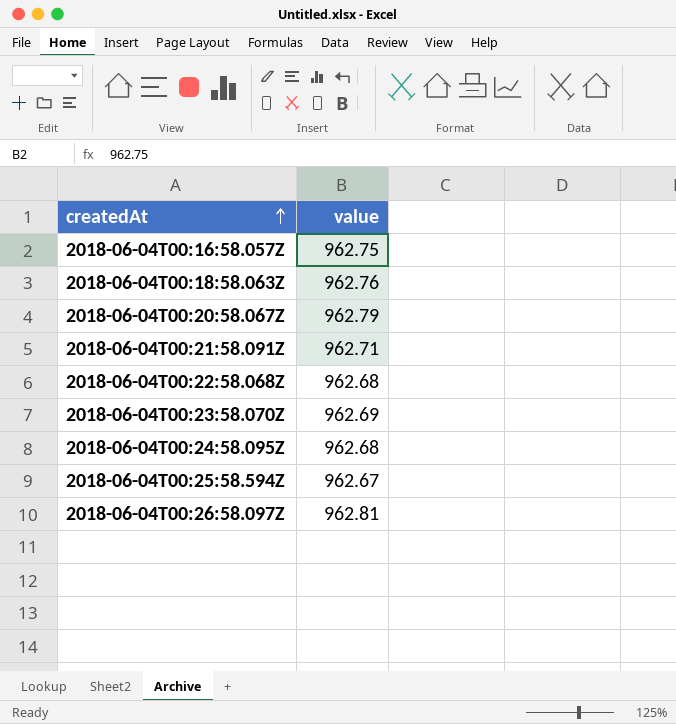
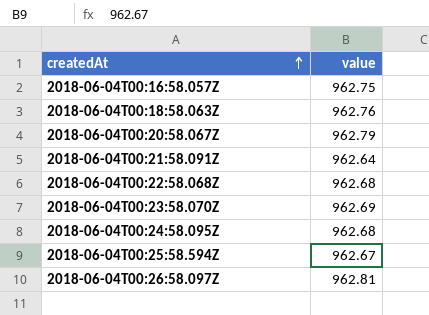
2018-06-04T00:21:58.091Z | value: 962.71 -> 962.64

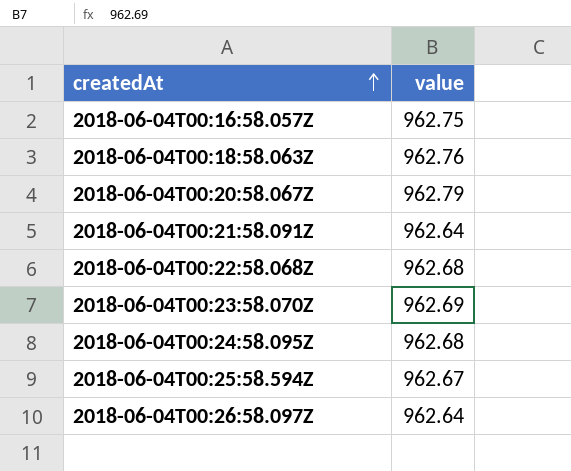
2018-06-04T00:26:58.097Z | value: 962.81 -> 962.64

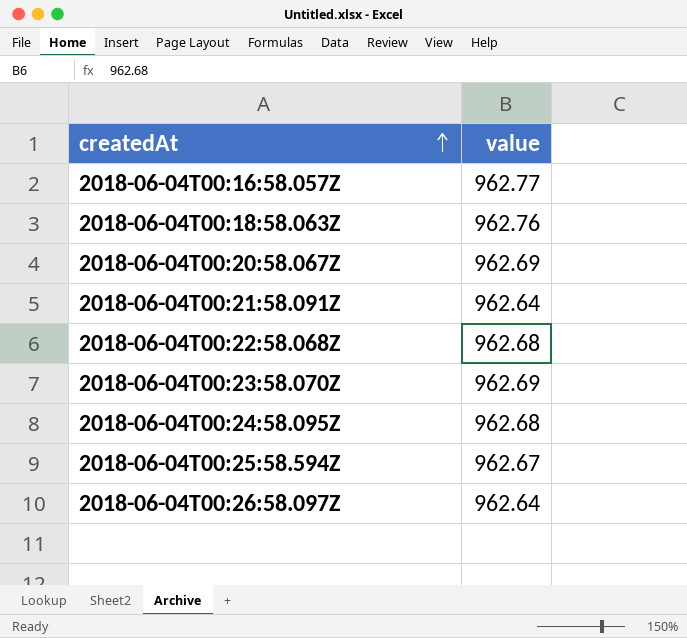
2018-06-04T00:16:58.057Z | value: 962.75 -> 962.77
2018-06-04T00:20:58.067Z | value: 962.79 -> 962.69

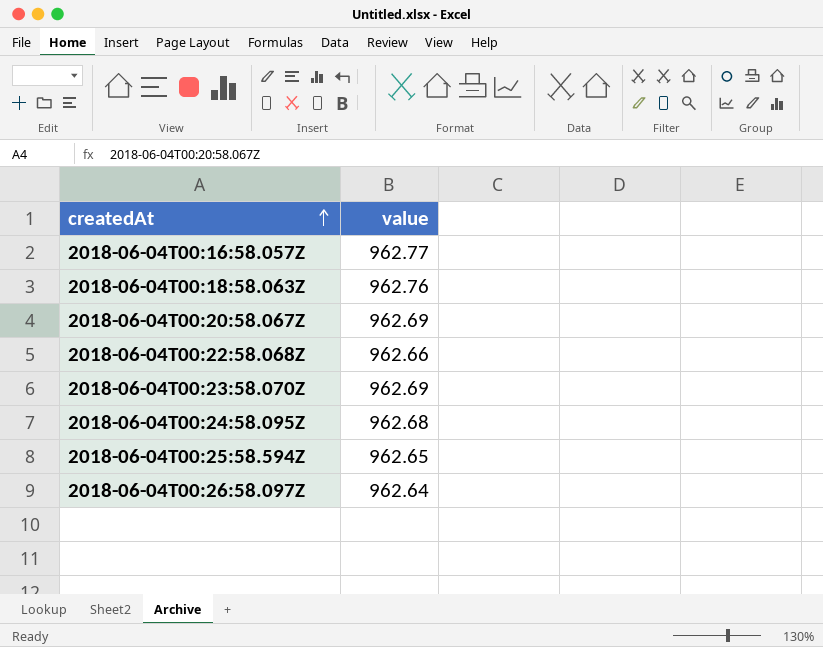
row 2018-06-04T00:21:58.091Z: 962.64 -> none
2018-06-04T00:22:58.068Z | value: 962.68 -> 962.66
2018-06-04T00:25:58.594Z | value: 962.67 -> 962.65

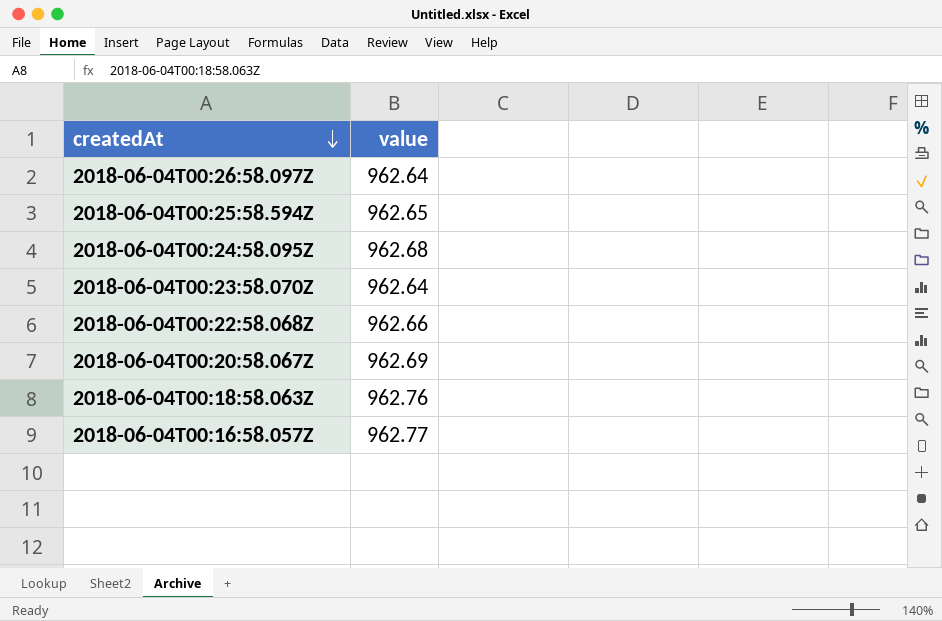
row order: createdAt ascending -> createdAt descending
2018-06-04T00:23:58.070Z | value: 962.69 -> 962.64

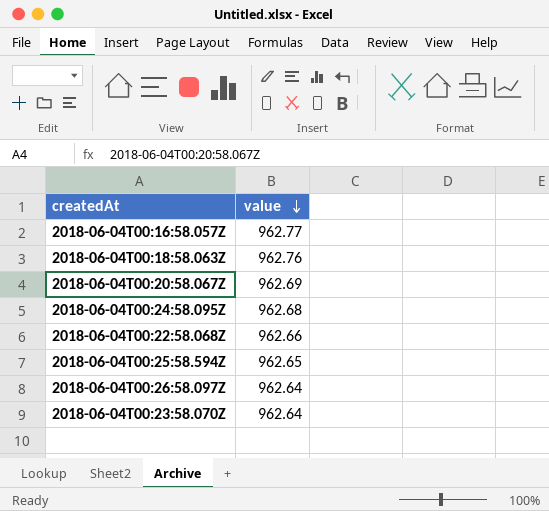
row order: createdAt descending -> value descending

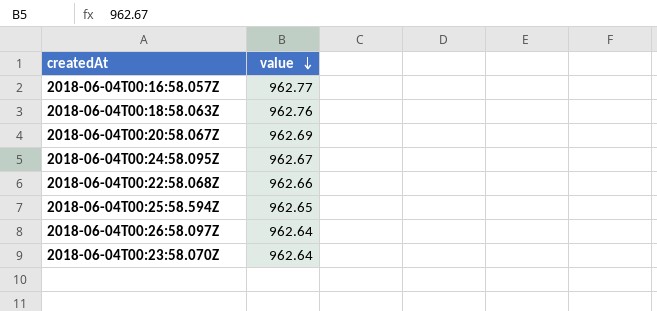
2018-06-04T00:24:58.095Z | value: 962.68 -> 962.67

